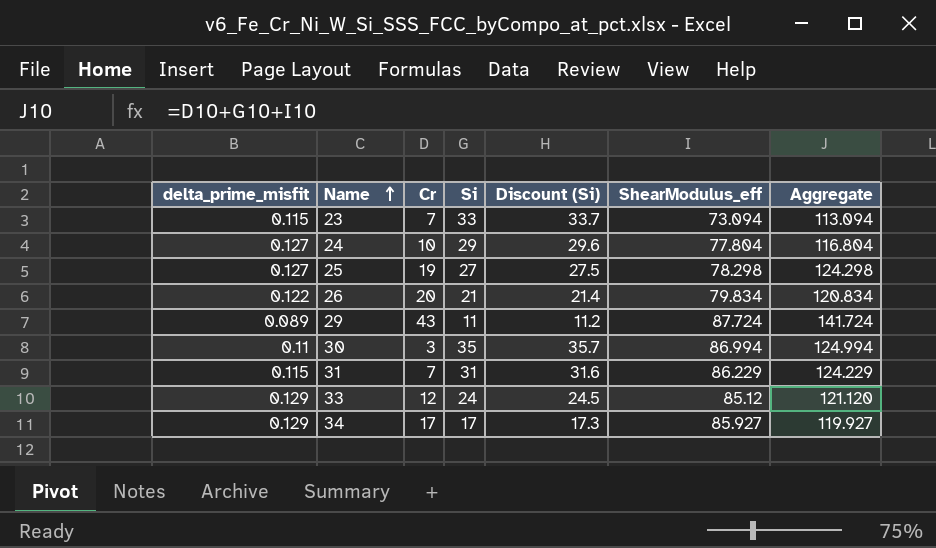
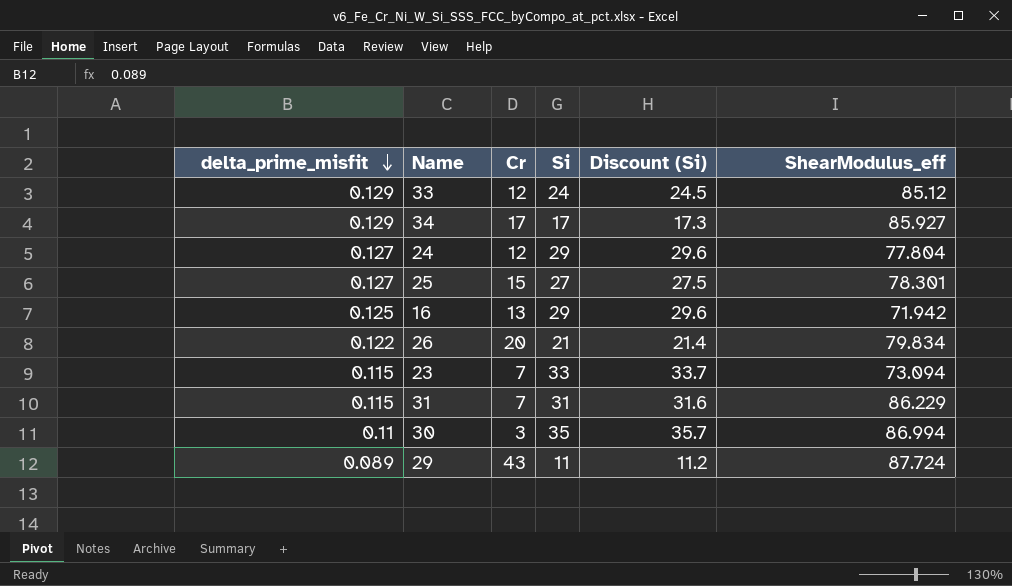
row order: Name ascending -> delta_prime_misfit descending
column Aggregate | formula: [Cr] + [Si] + [ShearModulus_eff] -> none
24 | Cr: 10 -> 12
25 | Cr: 19 -> 15
25 | ShearModulus_eff: 78.298 -> 78.301
row 16: none -> 0.125 | 13 | 29 | 29.6 | 71.942

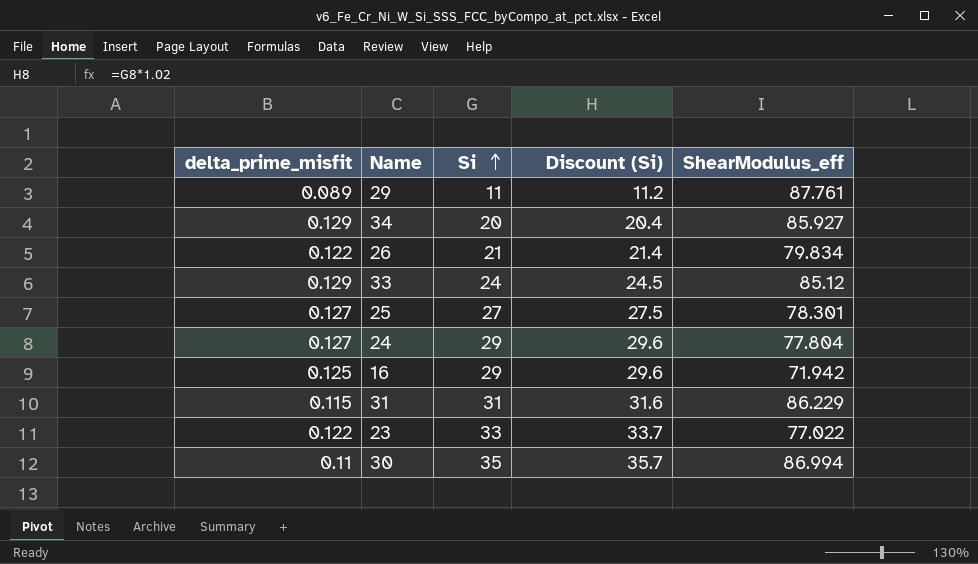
row order: delta_prime_misfit descending -> Si ascending
column Cr | position: 3 -> none
29 | ShearModulus_eff: 87.724 -> 87.761
34 | Si: 17 -> 20
34 | Discount (Si): 17.3 -> 20.4
23 | delta_prime_misfit: 0.115 -> 0.122
23 | ShearModulus_eff: 73.094 -> 77.022

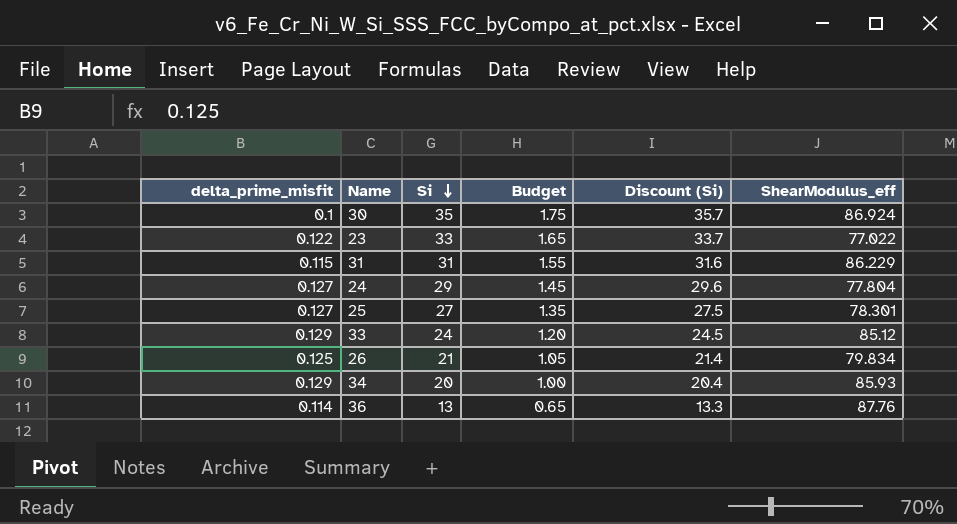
row order: Si ascending -> Si descending
column Budget | formula: none -> [Si] * 0.05
row 29: 0.089 | 11 | 11.2 | 87.761 -> none
row 16: 0.125 | 29 | 29.6 | 71.942 -> none
30 | delta_prime_misfit: 0.11 -> 0.1
30 | ShearModulus_eff: 86.994 -> 86.924
26 | delta_prime_misfit: 0.122 -> 0.125
34 | ShearModulus_eff: 85.927 -> 85.93
row 36: none -> 0.114 | 13 | 0.65 | 13.3 | 87.76

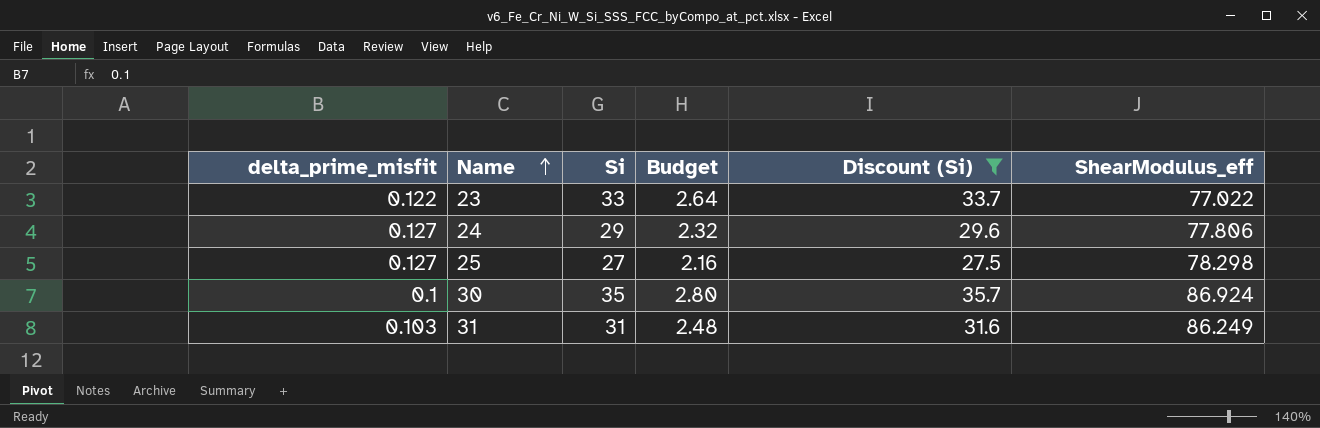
filter: none -> Discount (Si) >= 27.5
row order: Si descending -> Name ascending
column Budget | formula: [Si] * 0.05 -> [Si] * 0.08
24 | ShearModulus_eff: 77.804 -> 77.806
25 | ShearModulus_eff: 78.301 -> 78.298
31 | delta_prime_misfit: 0.115 -> 0.103
31 | ShearModulus_eff: 86.229 -> 86.249

